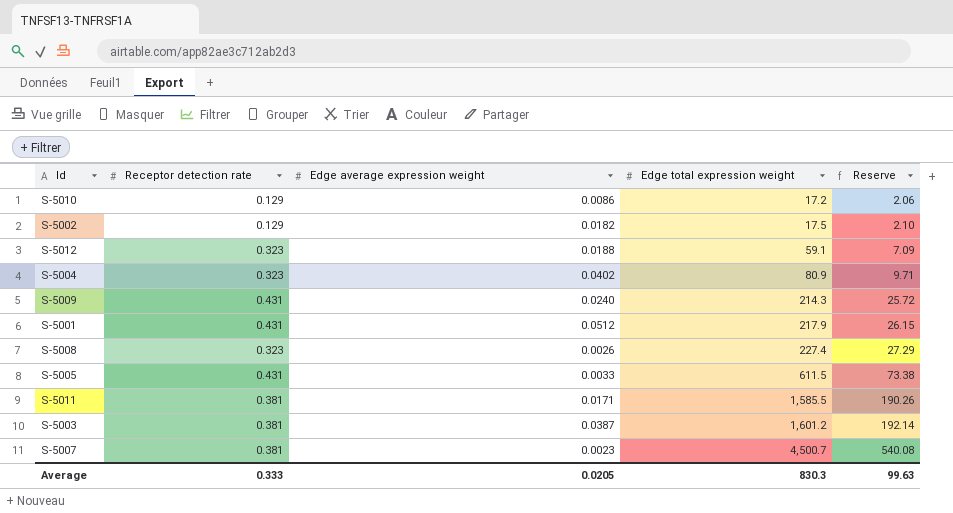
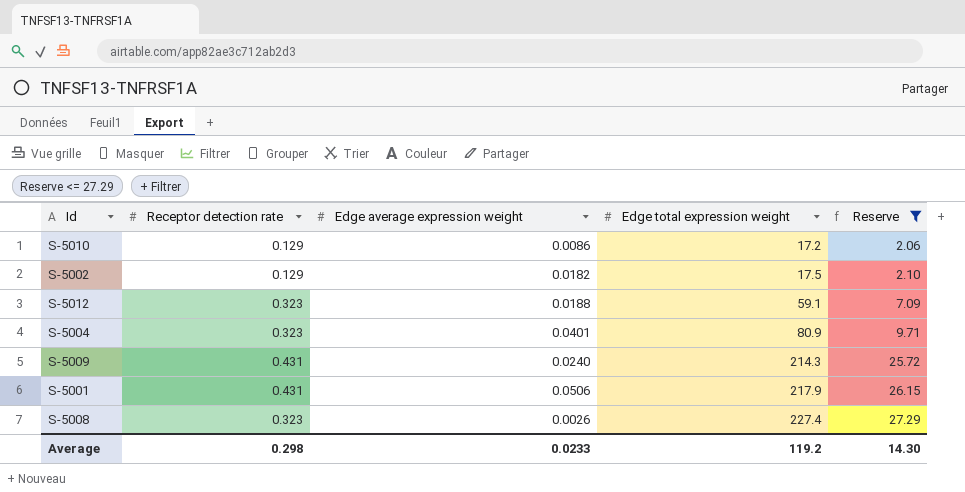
filter: none -> Reserve <= 27.29
S-5004 | Edge average expression weight: 0.0402 -> 0.0401
S-5001 | Edge average expression weight: 0.0512 -> 0.0506
Average | Receptor detection rate: 0.333 -> 0.298
Average | Edge average expression weight: 0.0205 -> 0.0233
Average | Edge total expression weight: 830.3 -> 119.2
Average | Reserve: 99.63 -> 14.30

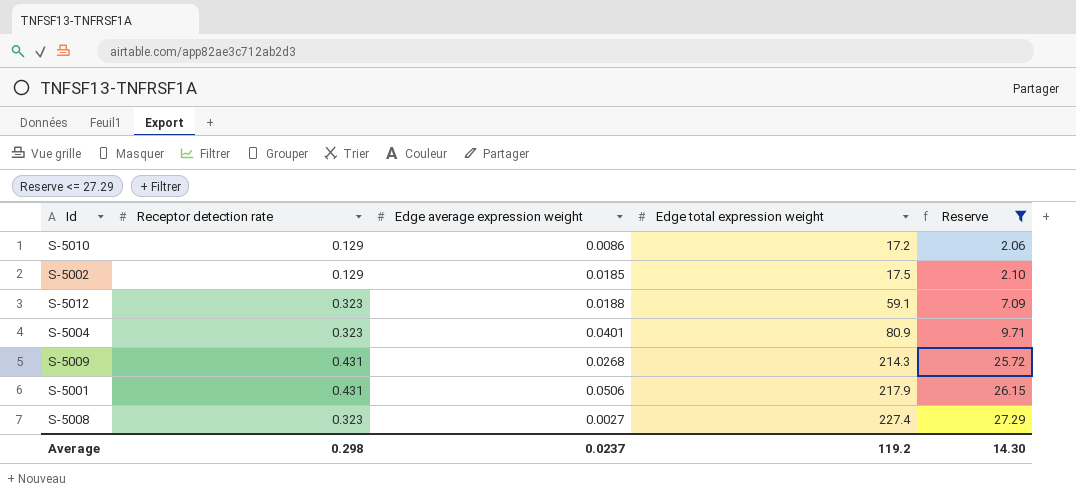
S-5002 | Edge average expression weight: 0.0182 -> 0.0185
S-5009 | Edge average expression weight: 0.0240 -> 0.0268
S-5008 | Edge average expression weight: 0.0026 -> 0.0027
Average | Edge average expression weight: 0.0233 -> 0.0237

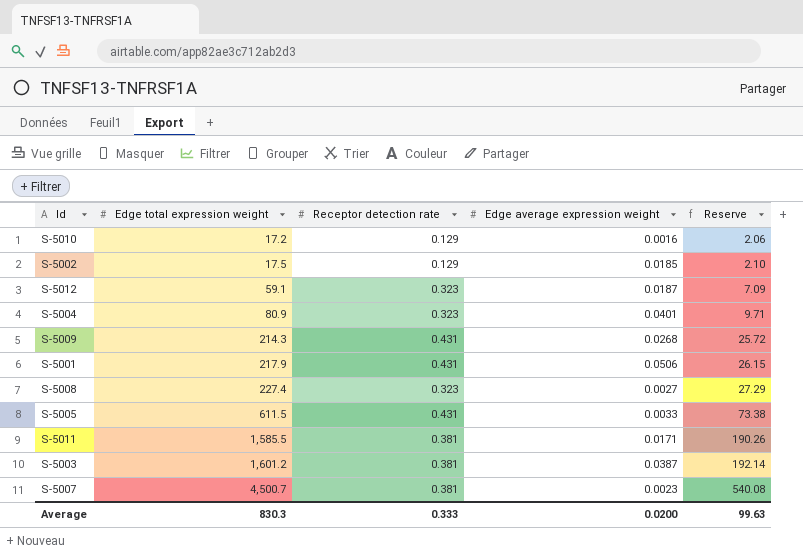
filter: Reserve <= 27.29 -> none
column Edge total expression weight | position: 4 -> 2
S-5010 | Edge average expression weight: 0.0086 -> 0.0016
S-5012 | Edge average expression weight: 0.0188 -> 0.0187
Average | Edge total expression weight: 119.2 -> 830.3
Average | Receptor detection rate: 0.298 -> 0.333
Average | Edge average expression weight: 0.0237 -> 0.0200
Average | Reserve: 14.30 -> 99.63

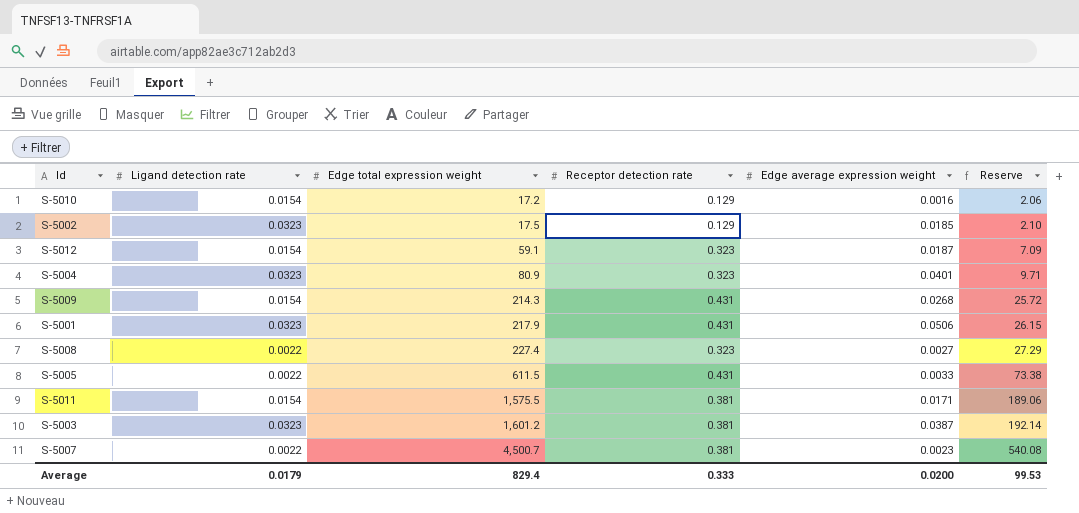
column Ligand detection rate | position: none -> 2
S-5011 | Edge total expression weight: 1,585.5 -> 1,575.5
S-5011 | Reserve: 190.26 -> 189.06
Average | Edge total expression weight: 830.3 -> 829.4
Average | Reserve: 99.63 -> 99.53

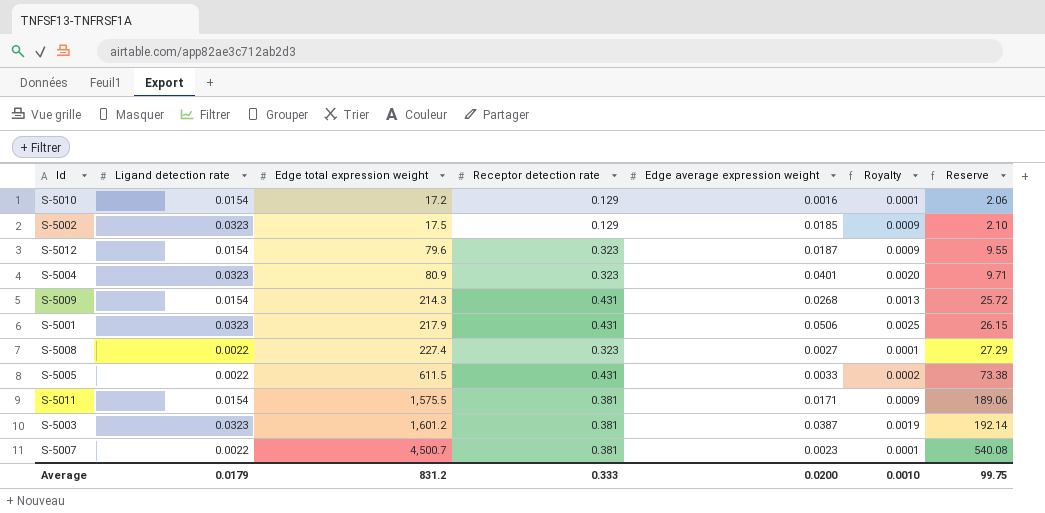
column Royalty | formula: none -> [Edge average expression weight] * 0.05
S-5012 | Edge total expression weight: 59.1 -> 79.6
S-5012 | Reserve: 7.09 -> 9.55
Average | Edge total expression weight: 829.4 -> 831.2
Average | Reserve: 99.53 -> 99.75

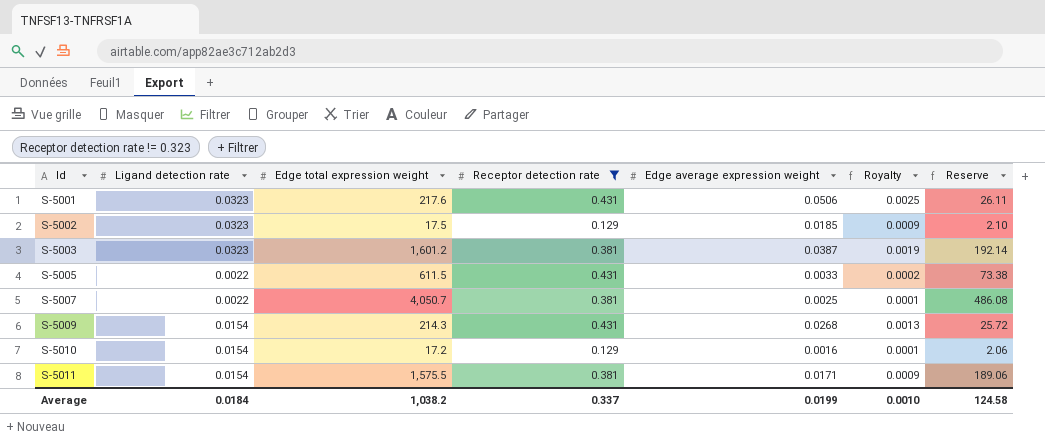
filter: none -> Receptor detection rate != 0.323
row order: Edge total expression weight ascending -> Id ascending
S-5001 | Edge total expression weight: 217.9 -> 217.6
S-5001 | Reserve: 26.15 -> 26.11
S-5007 | Edge total expression weight: 4,500.7 -> 4,050.7
S-5007 | Edge average expression weight: 0.0023 -> 0.0025
S-5007 | Reserve: 540.08 -> 486.08
Average | Ligand detection rate: 0.0179 -> 0.0184
Average | Edge total expression weight: 831.2 -> 1,038.2
Average | Receptor detection rate: 0.333 -> 0.337
Average | Edge average expression weight: 0.0200 -> 0.0199
Average | Reserve: 99.75 -> 124.58

